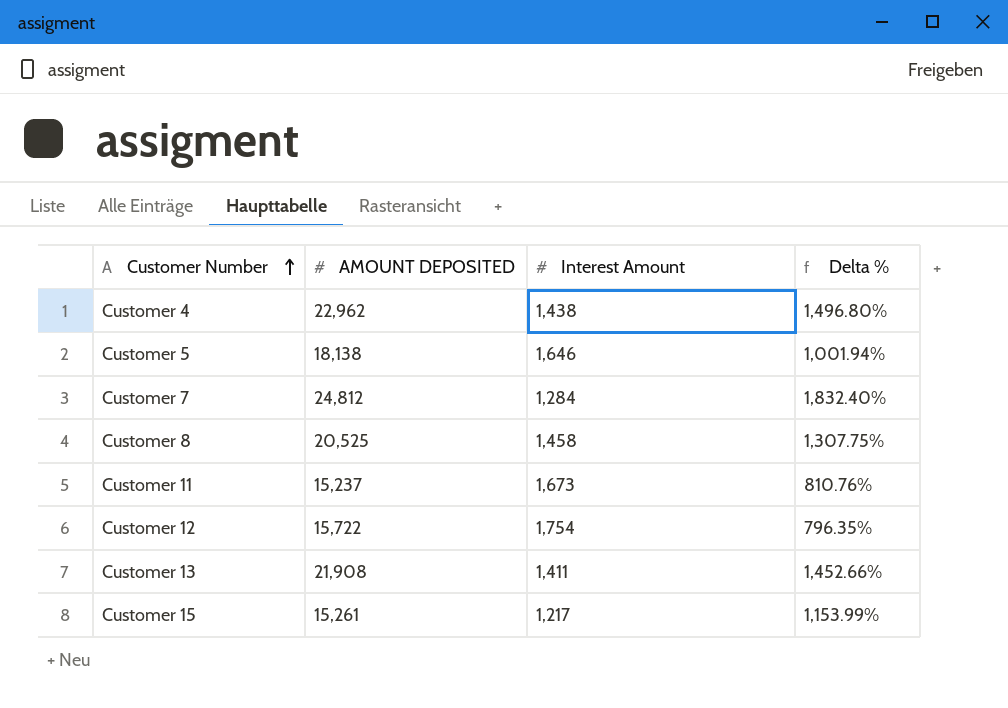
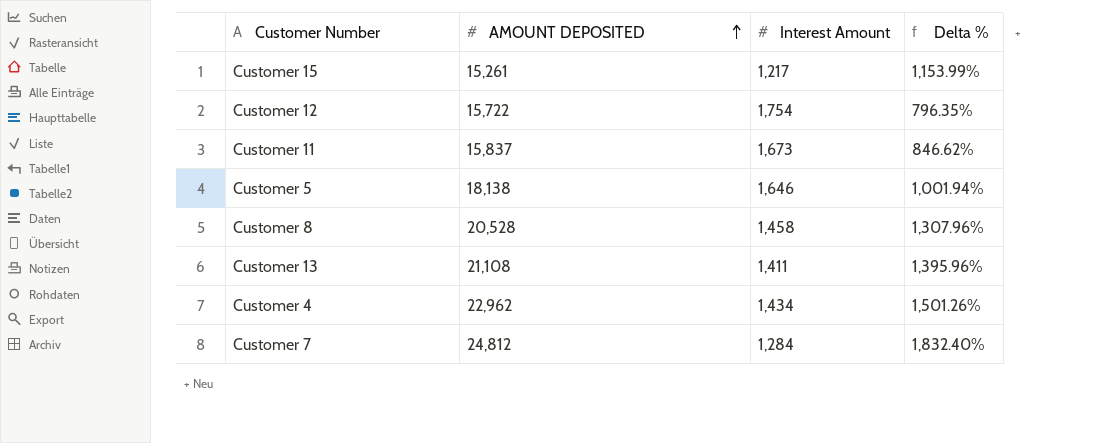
row order: Customer Number ascending -> AMOUNT DEPOSITED ascending
Customer 11 | AMOUNT DEPOSITED: 15,237 -> 15,837
Customer 11 | Delta %: 810.76% -> 846.62%
Customer 8 | AMOUNT DEPOSITED: 20,525 -> 20,528
Customer 8 | Delta %: 1,307.75% -> 1,307.96%
Customer 13 | AMOUNT DEPOSITED: 21,908 -> 21,108
Customer 13 | Delta %: 1,452.66% -> 1,395.96%
Customer 4 | Interest Amount: 1,438 -> 1,434
Customer 4 | Delta %: 1,496.80% -> 1,501.26%

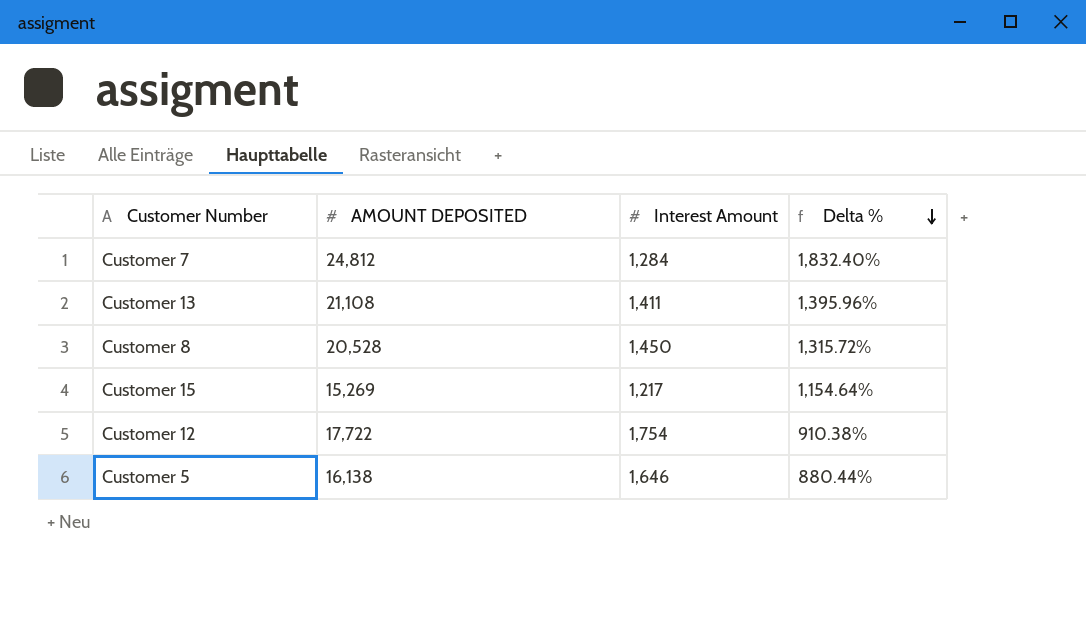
row order: AMOUNT DEPOSITED ascending -> Delta % descending
row Customer 11: 15,837 | 1,673 | 846.62% -> none
row Customer 4: 22,962 | 1,434 | 1,501.26% -> none
Customer 8 | Interest Amount: 1,458 -> 1,450
Customer 8 | Delta %: 1,307.96% -> 1,315.72%
Customer 15 | AMOUNT DEPOSITED: 15,261 -> 15,269
Customer 15 | Delta %: 1,153.99% -> 1,154.64%
Customer 12 | AMOUNT DEPOSITED: 15,722 -> 17,722
Customer 12 | Delta %: 796.35% -> 910.38%
Customer 5 | AMOUNT DEPOSITED: 18,138 -> 16,138
Customer 5 | Delta %: 1,001.94% -> 880.44%

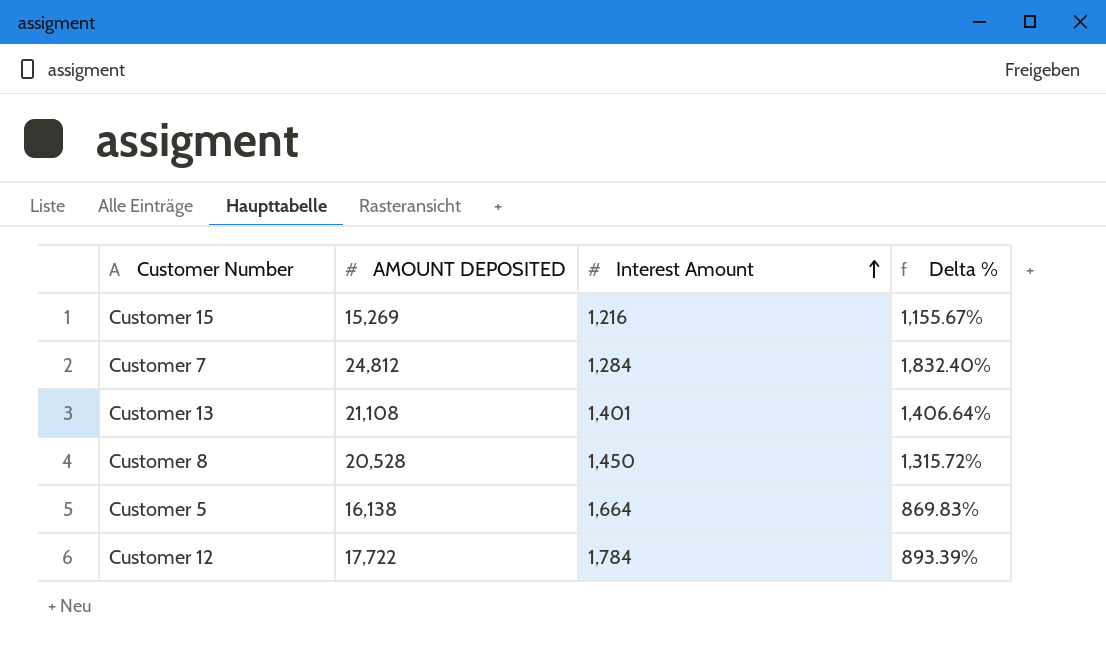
row order: Delta % descending -> Interest Amount ascending
Customer 15 | Interest Amount: 1,217 -> 1,216
Customer 15 | Delta %: 1,154.64% -> 1,155.67%
Customer 13 | Interest Amount: 1,411 -> 1,401
Customer 13 | Delta %: 1,395.96% -> 1,406.64%
Customer 5 | Interest Amount: 1,646 -> 1,664
Customer 5 | Delta %: 880.44% -> 869.83%
Customer 12 | Interest Amount: 1,754 -> 1,784
Customer 12 | Delta %: 910.38% -> 893.39%

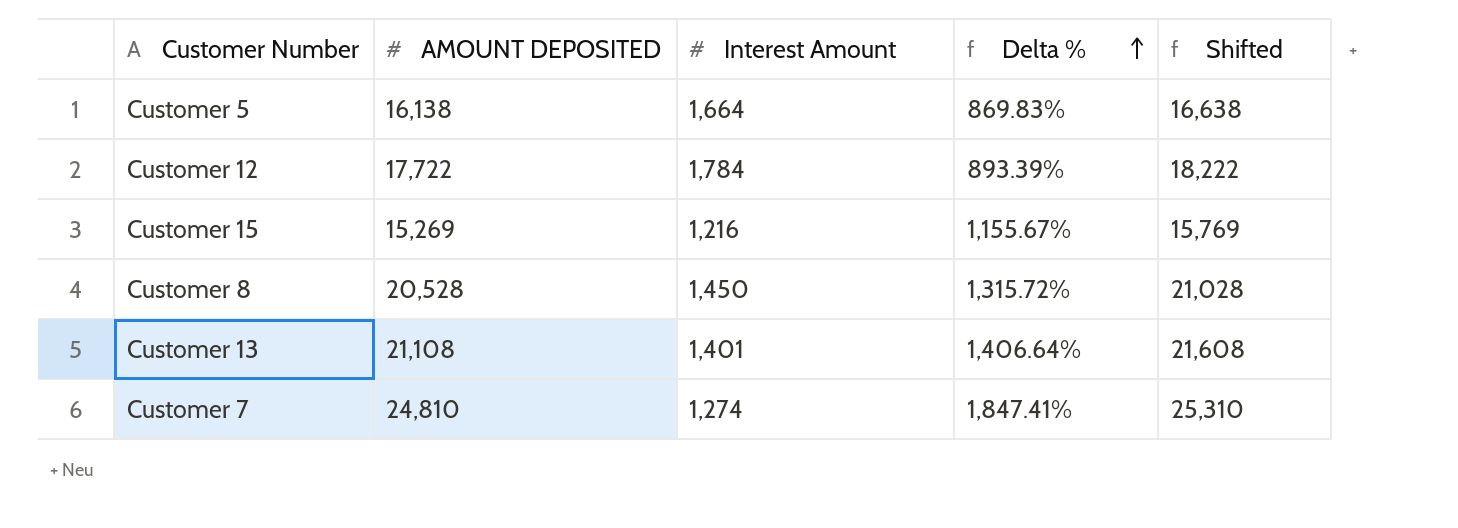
row order: Interest Amount ascending -> Delta % ascending
column Shifted | formula: none -> [AMOUNT DEPOSITED] + 500
Customer 7 | AMOUNT DEPOSITED: 24,812 -> 24,810
Customer 7 | Interest Amount: 1,284 -> 1,274
Customer 7 | Delta %: 1,832.40% -> 1,847.41%

